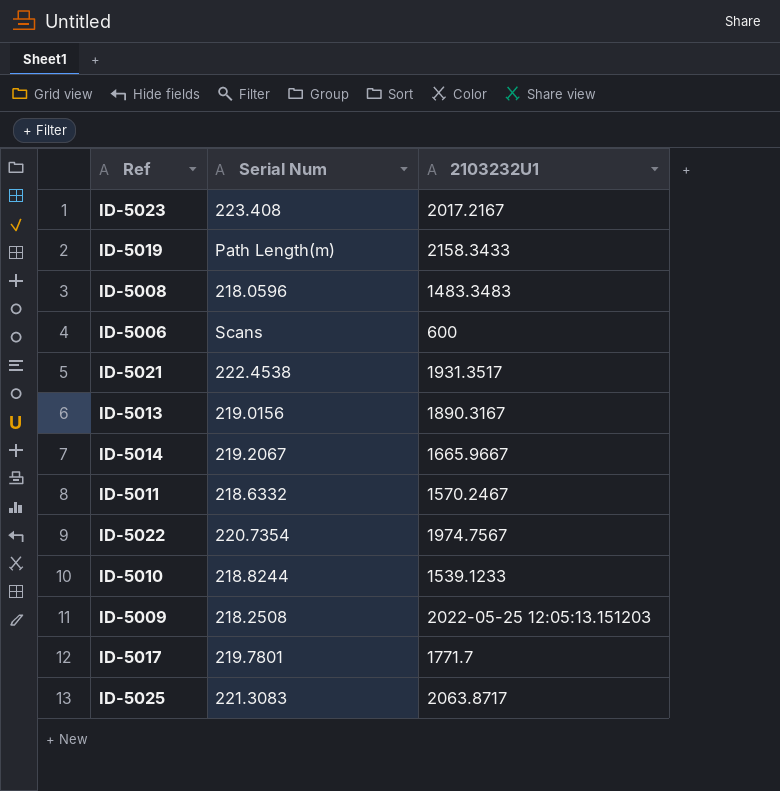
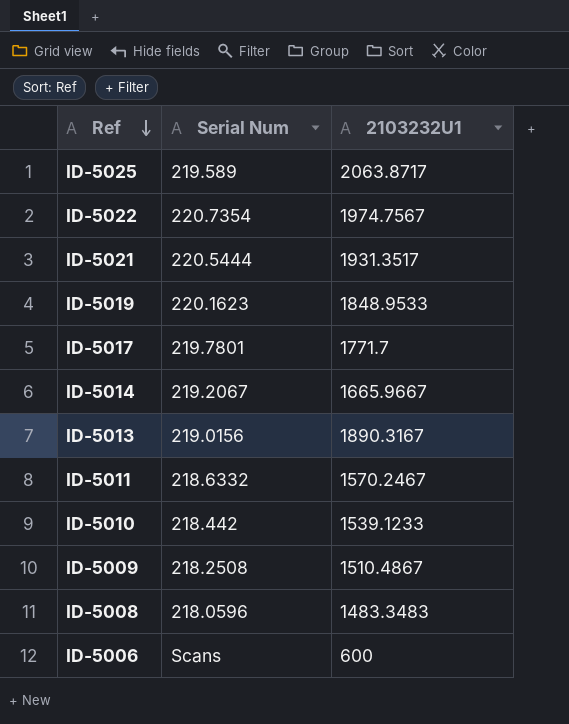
row order: none -> Ref descending
row ID-5023: 223.408 | 2017.2167 -> none
ID-5025 | Serial Num: 221.3083 -> 219.589
ID-5021 | Serial Num: 222.4538 -> 220.5444
ID-5019 | Serial Num: Path Length(m) -> 220.1623
ID-5019 | 2103232U1: 2158.3433 -> 1848.9533
ID-5010 | Serial Num: 218.8244 -> 218.442
ID-5009 | 2103232U1: 2022-05-25 12:05:13.151203 -> 1510.4867

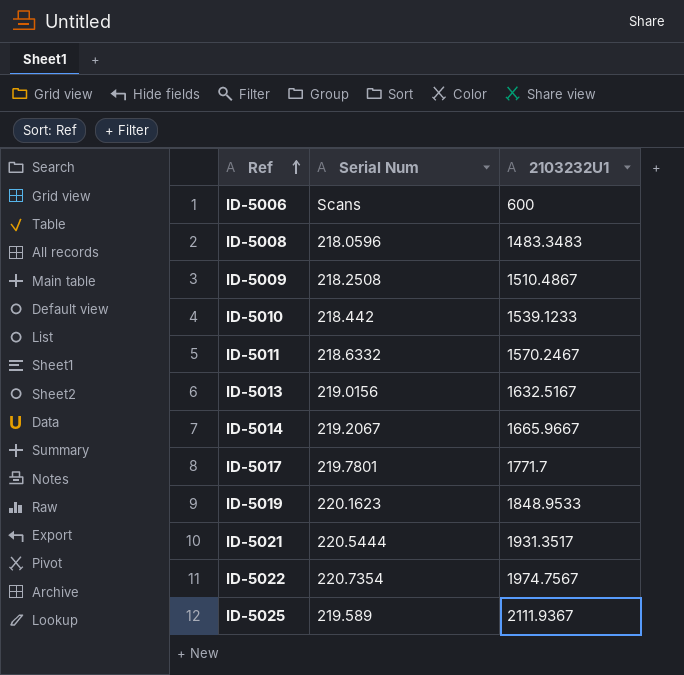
row order: Ref descending -> Ref ascending
ID-5013 | 2103232U1: 1890.3167 -> 1632.5167
ID-5025 | 2103232U1: 2063.8717 -> 2111.9367

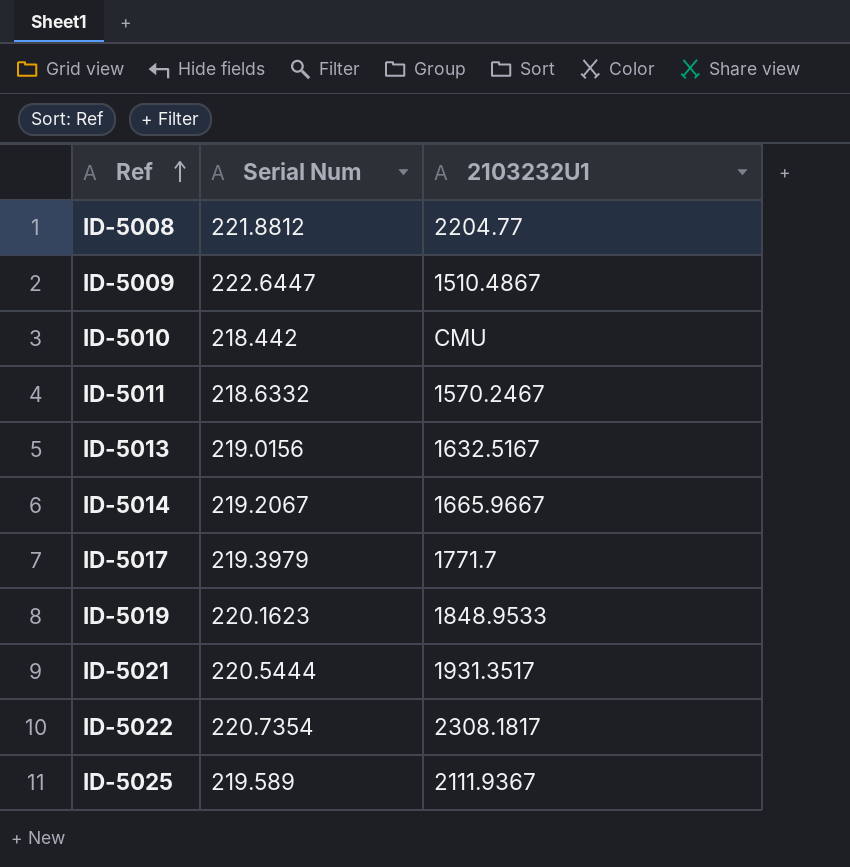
row ID-5006: Scans | 600 -> none
ID-5008 | Serial Num: 218.0596 -> 221.8812
ID-5008 | 2103232U1: 1483.3483 -> 2204.77
ID-5009 | Serial Num: 218.2508 -> 222.6447
ID-5010 | 2103232U1: 1539.1233 -> CMU
ID-5017 | Serial Num: 219.7801 -> 219.3979
ID-5022 | 2103232U1: 1974.7567 -> 2308.1817

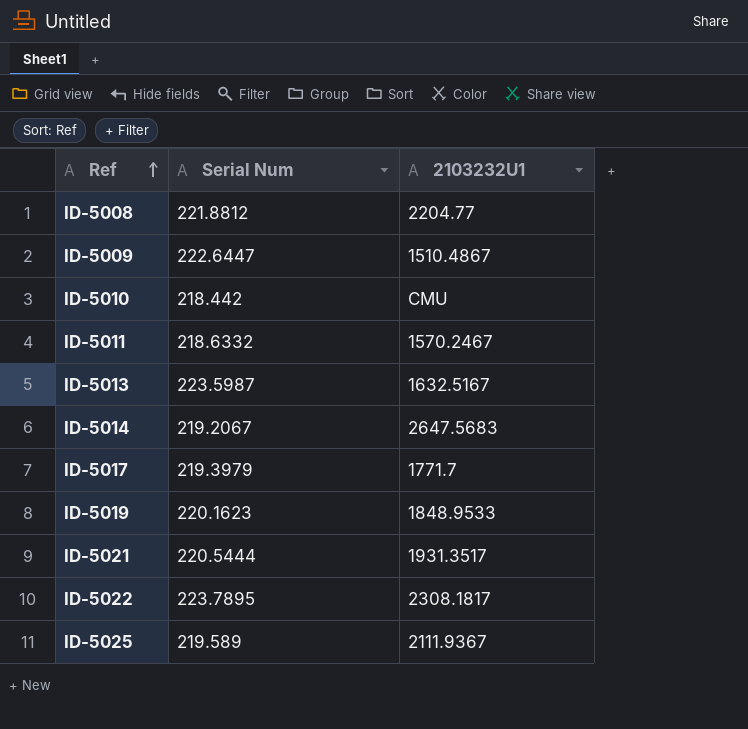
ID-5013 | Serial Num: 219.0156 -> 223.5987
ID-5014 | 2103232U1: 1665.9667 -> 2647.5683
ID-5022 | Serial Num: 220.7354 -> 223.7895

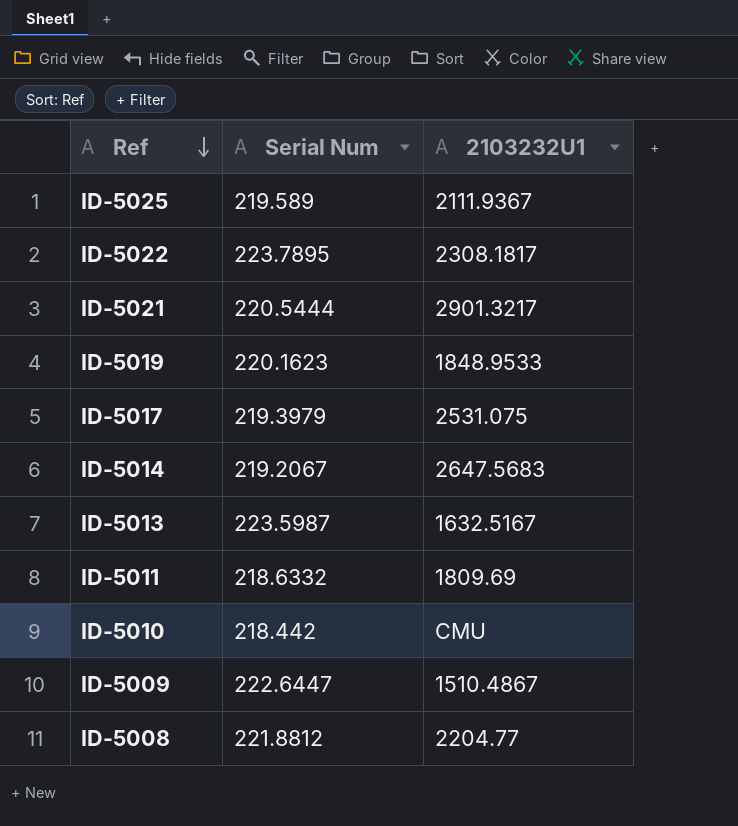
row order: Ref ascending -> Ref descending
ID-5021 | 2103232U1: 1931.3517 -> 2901.3217
ID-5017 | 2103232U1: 1771.7 -> 2531.075
ID-5011 | 2103232U1: 1570.2467 -> 1809.69

